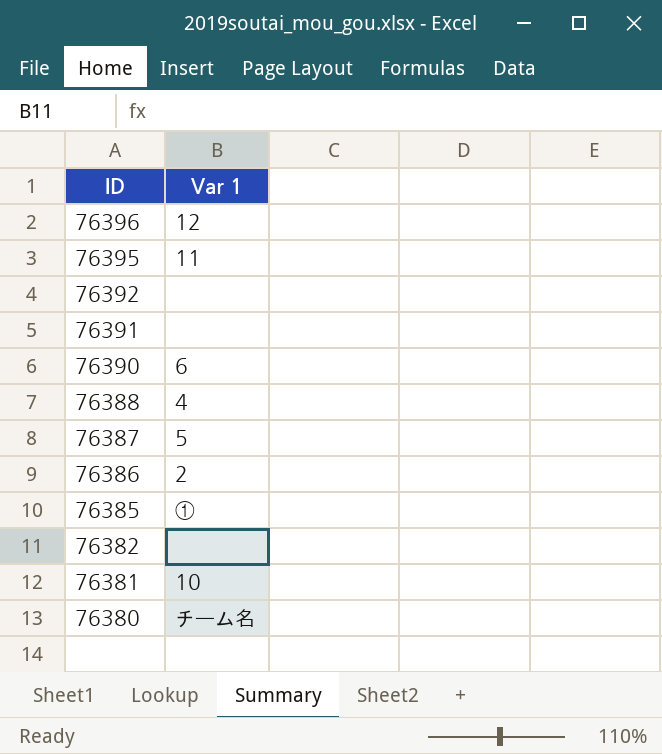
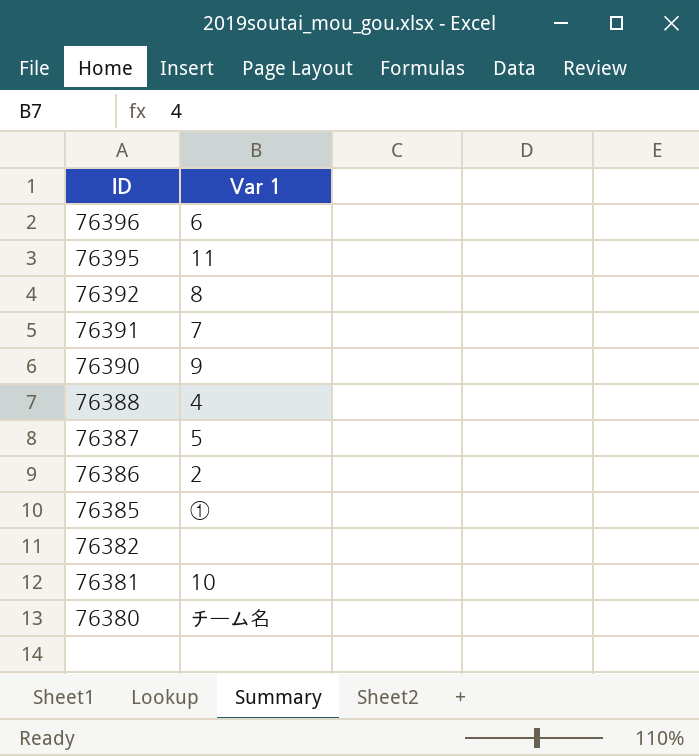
76396 | Var 1: 12 -> 6
76392 | Var 1: none -> 8
76391 | Var 1: none -> 7
76390 | Var 1: 6 -> 9

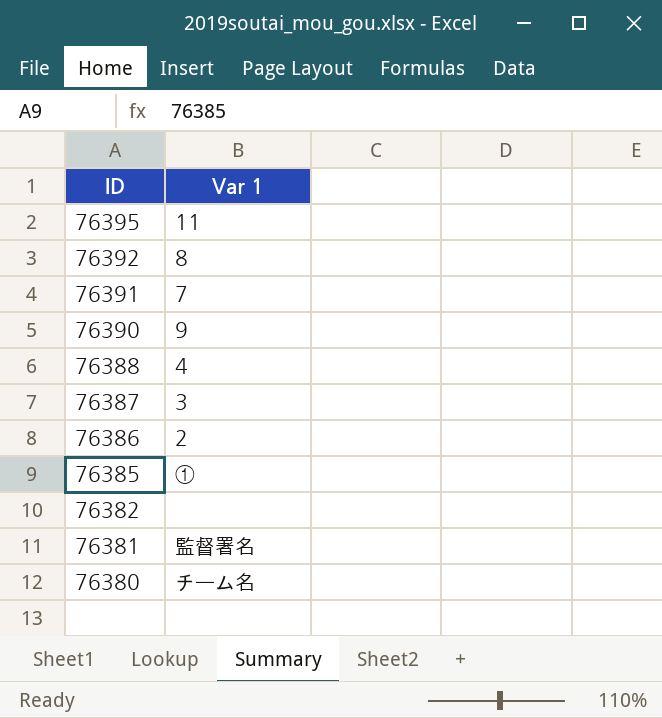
row 76396: 6 -> none
76387 | Var 1: 5 -> 3
76381 | Var 1: 10 -> 監督署名

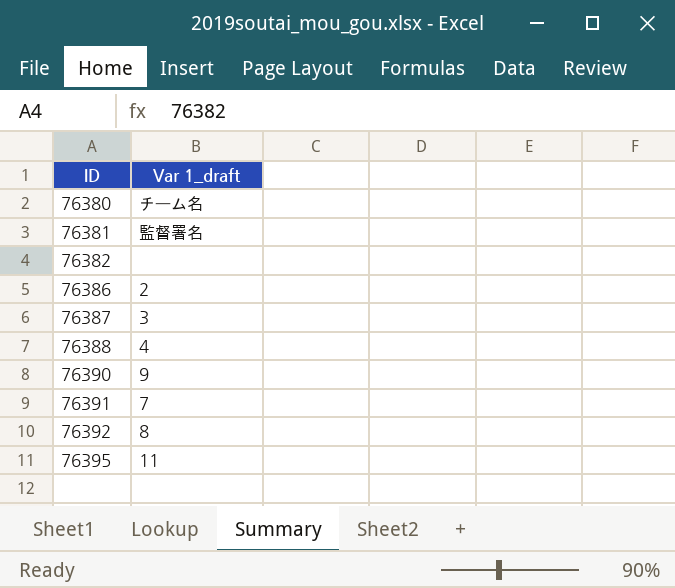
row order: ID descending -> ID ascending
column name: Var 1 -> Var 1_draft
row 76385: ① -> none

